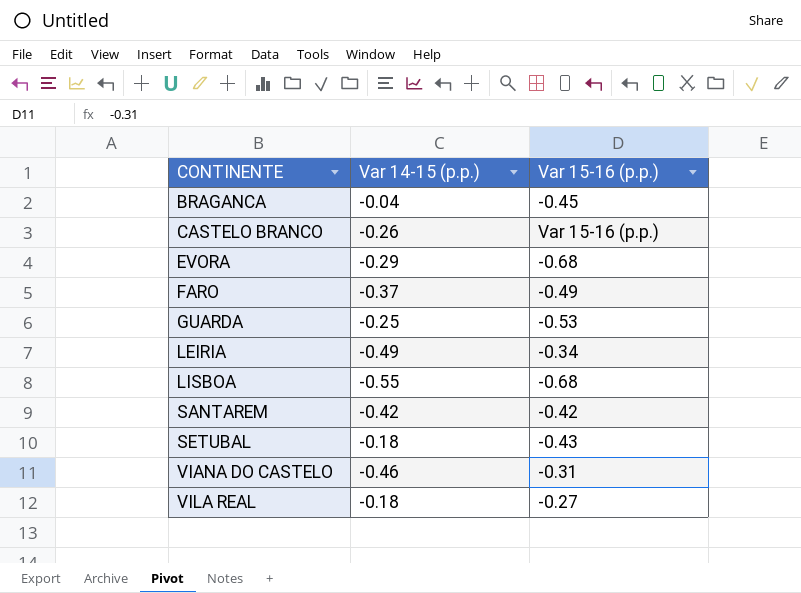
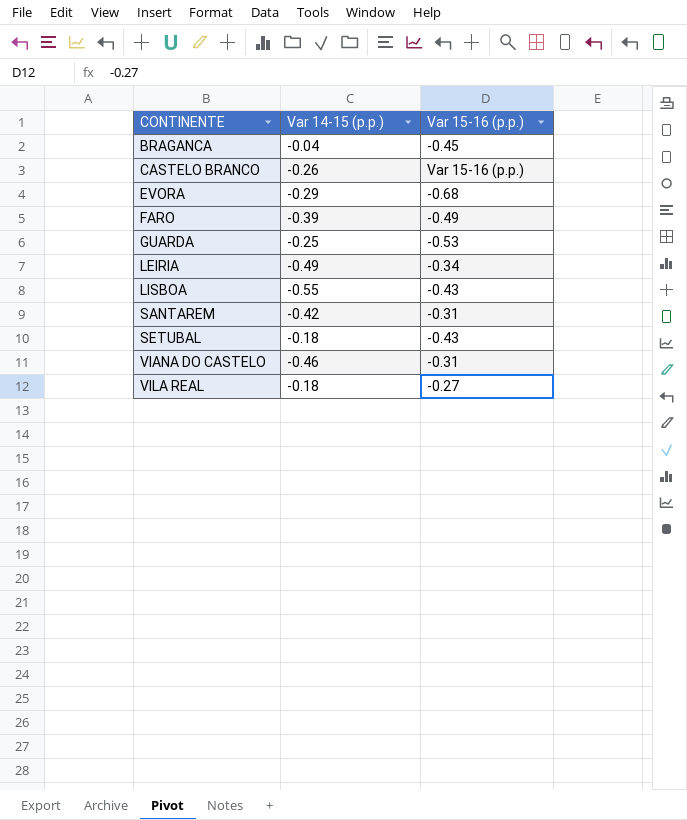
FARO | Var 14-15 (p.p.): -0.37 -> -0.39
LISBOA | Var 15-16 (p.p.): -0.68 -> -0.43
SANTAREM | Var 15-16 (p.p.): -0.42 -> -0.31

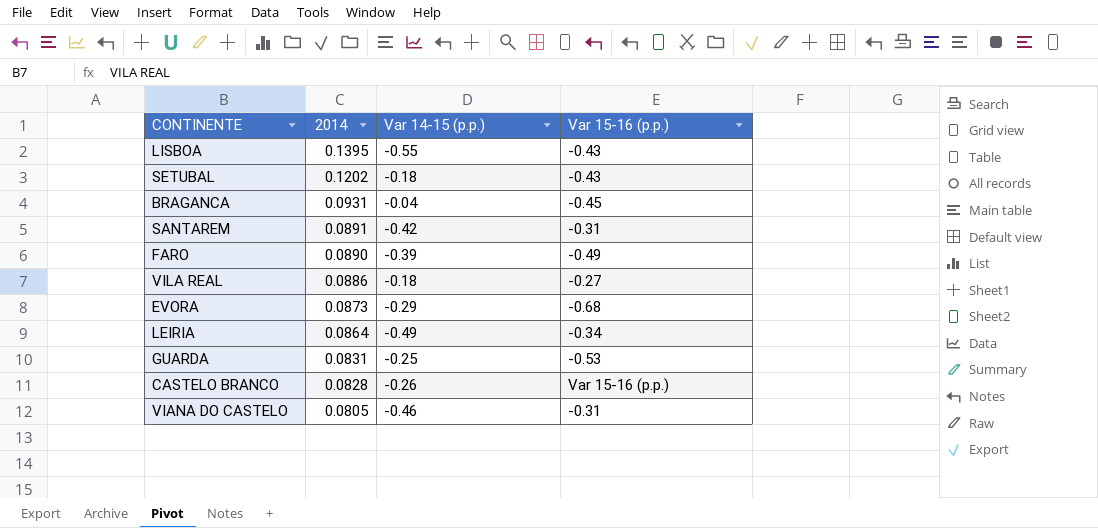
row order: CONTINENTE ascending -> 2014 descending
column 2014 | position: none -> 2

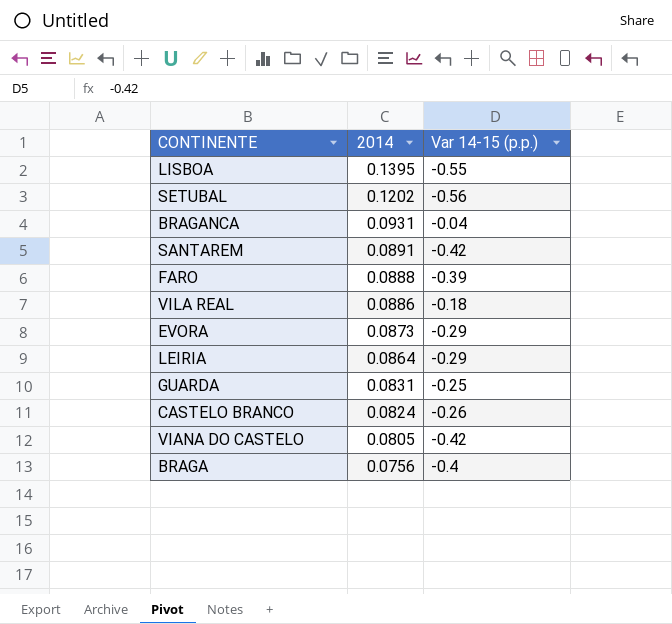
column Var 15-16 (p.p.) | position: 4 -> none
SETUBAL | Var 14-15 (p.p.): -0.18 -> -0.56
FARO | 2014: 0.0890 -> 0.0888
LEIRIA | Var 14-15 (p.p.): -0.49 -> -0.29
CASTELO BRANCO | 2014: 0.0828 -> 0.0824
VIANA DO CASTELO | Var 14-15 (p.p.): -0.46 -> -0.42
row BRAGA: none -> 0.0756 | -0.4

